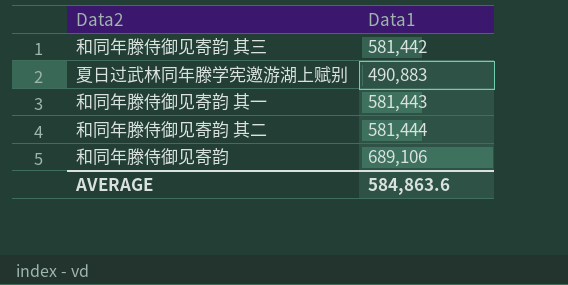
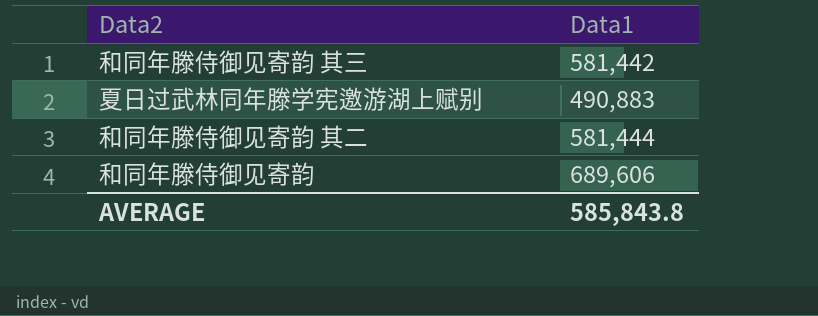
row 和同年滕侍御见寄韵 其一: 581,443 -> none
和同年滕侍御见寄韵 | Data1: 689,106 -> 689,606
AVERAGE | Data1: 584,863.6 -> 585,843.8

